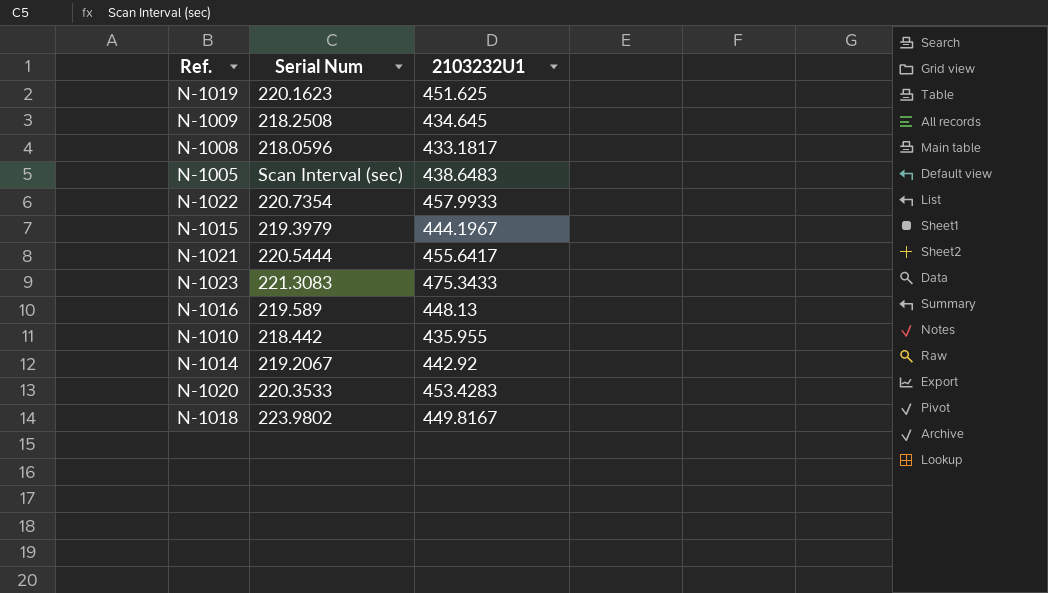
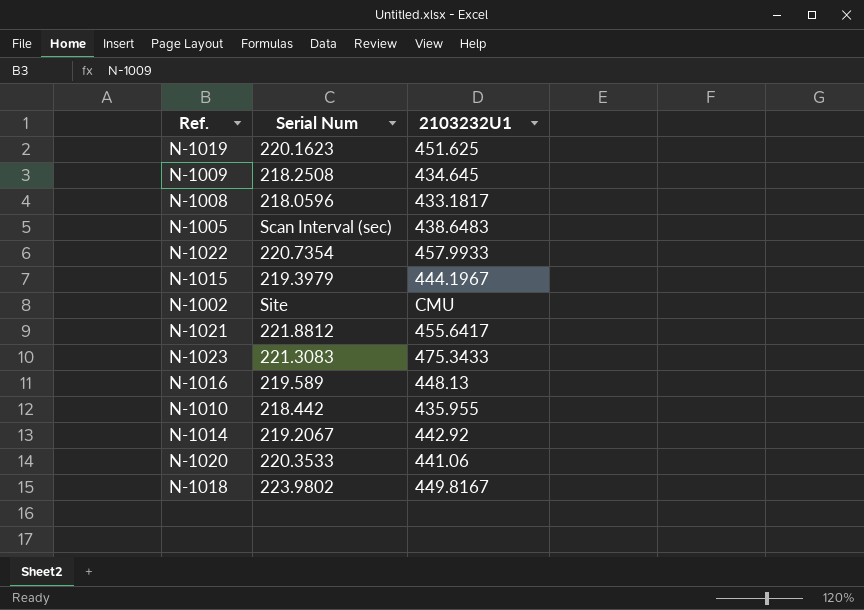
row N-1002: none -> Site | CMU
N-1021 | Serial Num: 220.5444 -> 221.8812
N-1020 | 2103232U1: 453.4283 -> 441.06

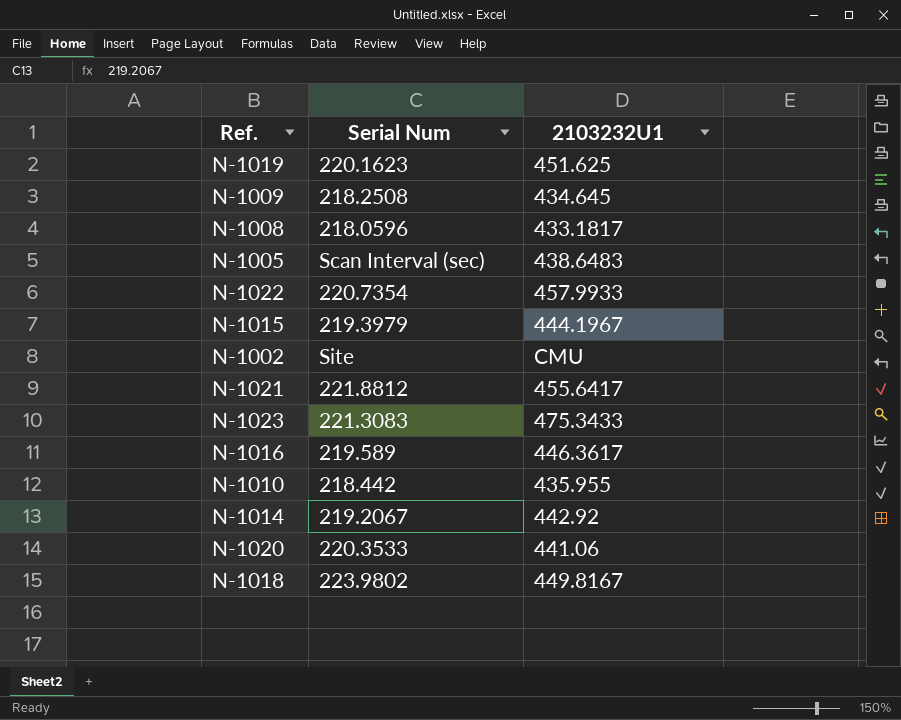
N-1016 | 2103232U1: 448.13 -> 446.3617

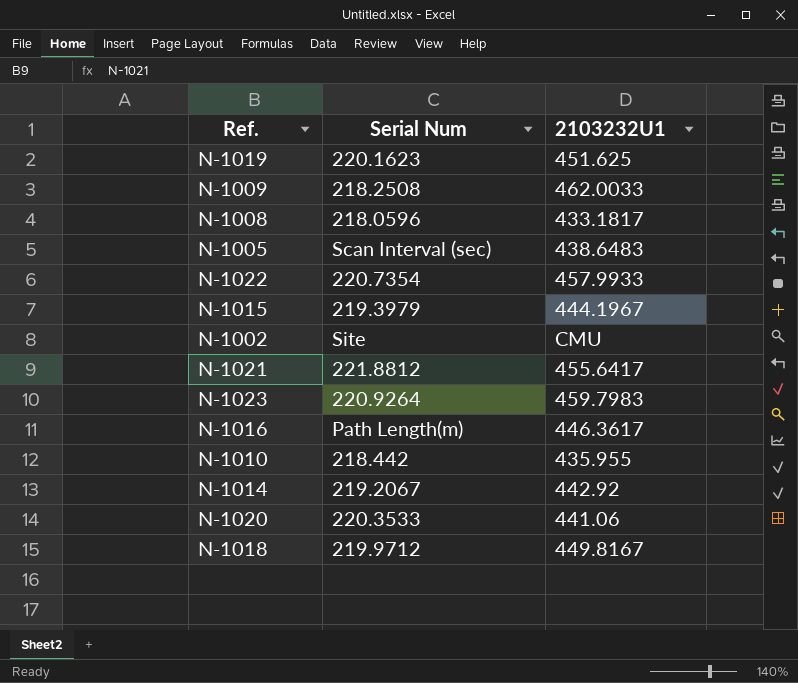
N-1009 | 2103232U1: 434.645 -> 462.0033
N-1023 | Serial Num: 221.3083 -> 220.9264
N-1023 | 2103232U1: 475.3433 -> 459.7983
N-1016 | Serial Num: 219.589 -> Path Length(m)
N-1018 | Serial Num: 223.9802 -> 219.9712

